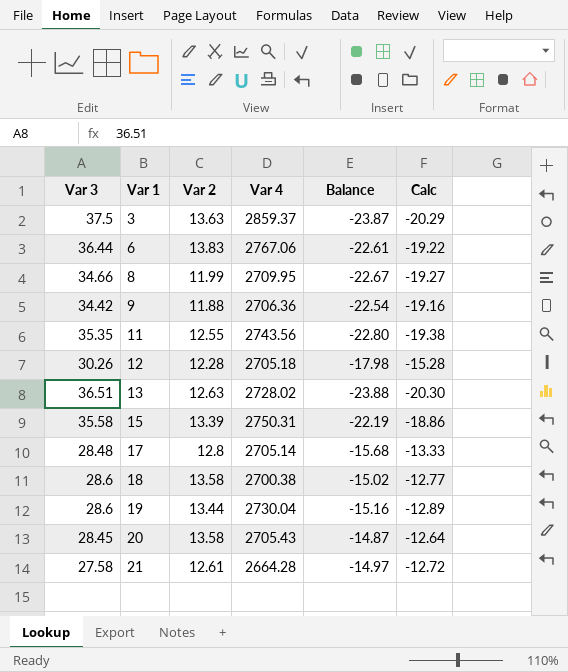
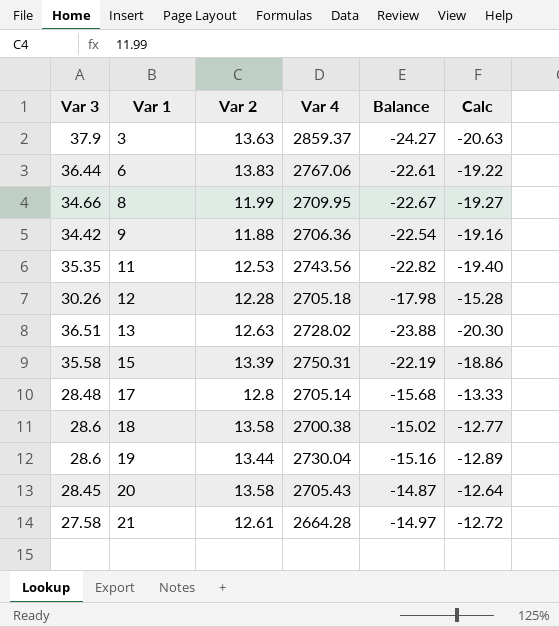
3 | Var 3: 37.5 -> 37.9
3 | Balance: -23.87 -> -24.27
3 | Calc: -20.29 -> -20.63
11 | Var 2: 12.55 -> 12.53
11 | Balance: -22.80 -> -22.82
11 | Calc: -19.38 -> -19.40

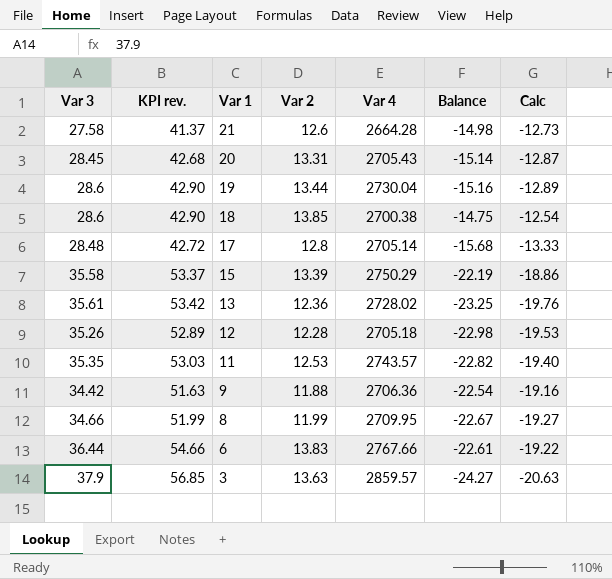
row order: Var 1 ascending -> Var 1 descending
column KPI rev. | formula: none -> [Var 3] * 1.5
21 | Var 2: 12.61 -> 12.6
21 | Balance: -14.97 -> -14.98
21 | Calc: -12.72 -> -12.73
20 | Var 2: 13.58 -> 13.31
20 | Balance: -14.87 -> -15.14
20 | Calc: -12.64 -> -12.87
18 | Var 2: 13.58 -> 13.85
18 | Balance: -15.02 -> -14.75
18 | Calc: -12.77 -> -12.54
15 | Var 4: 2750.31 -> 2750.29
13 | Var 3: 36.51 -> 35.61
13 | Var 2: 12.63 -> 12.36
13 | Balance: -23.88 -> -23.25
13 | Calc: -20.30 -> -19.76
12 | Var 3: 30.26 -> 35.26
12 | Balance: -17.98 -> -22.98
12 | Calc: -15.28 -> -19.53
11 | Var 4: 2743.56 -> 2743.57
6 | Var 4: 2767.06 -> 2767.66
3 | Var 4: 2859.37 -> 2859.57

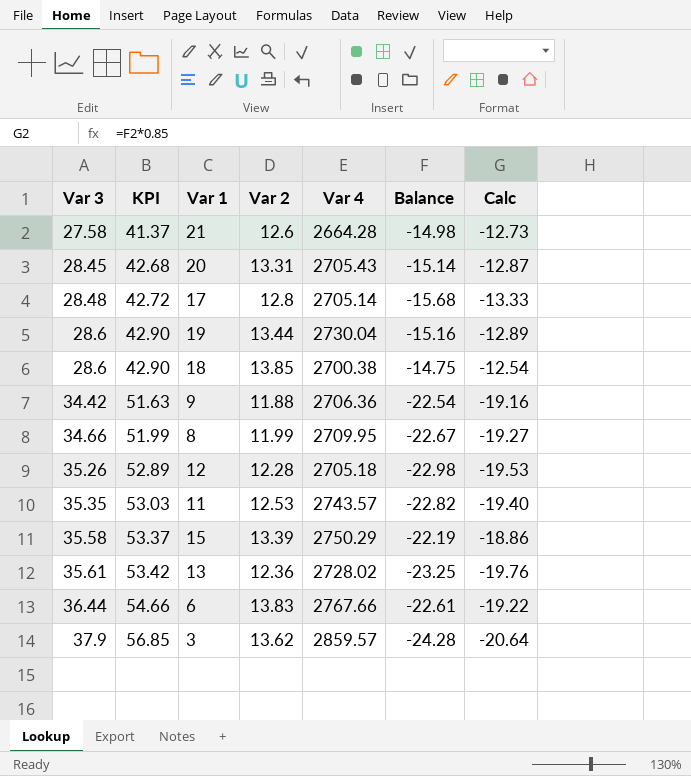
row order: Var 1 descending -> Var 3 ascending
column name: KPI rev. -> KPI
3 | Var 2: 13.63 -> 13.62
3 | Balance: -24.27 -> -24.28
3 | Calc: -20.63 -> -20.64

